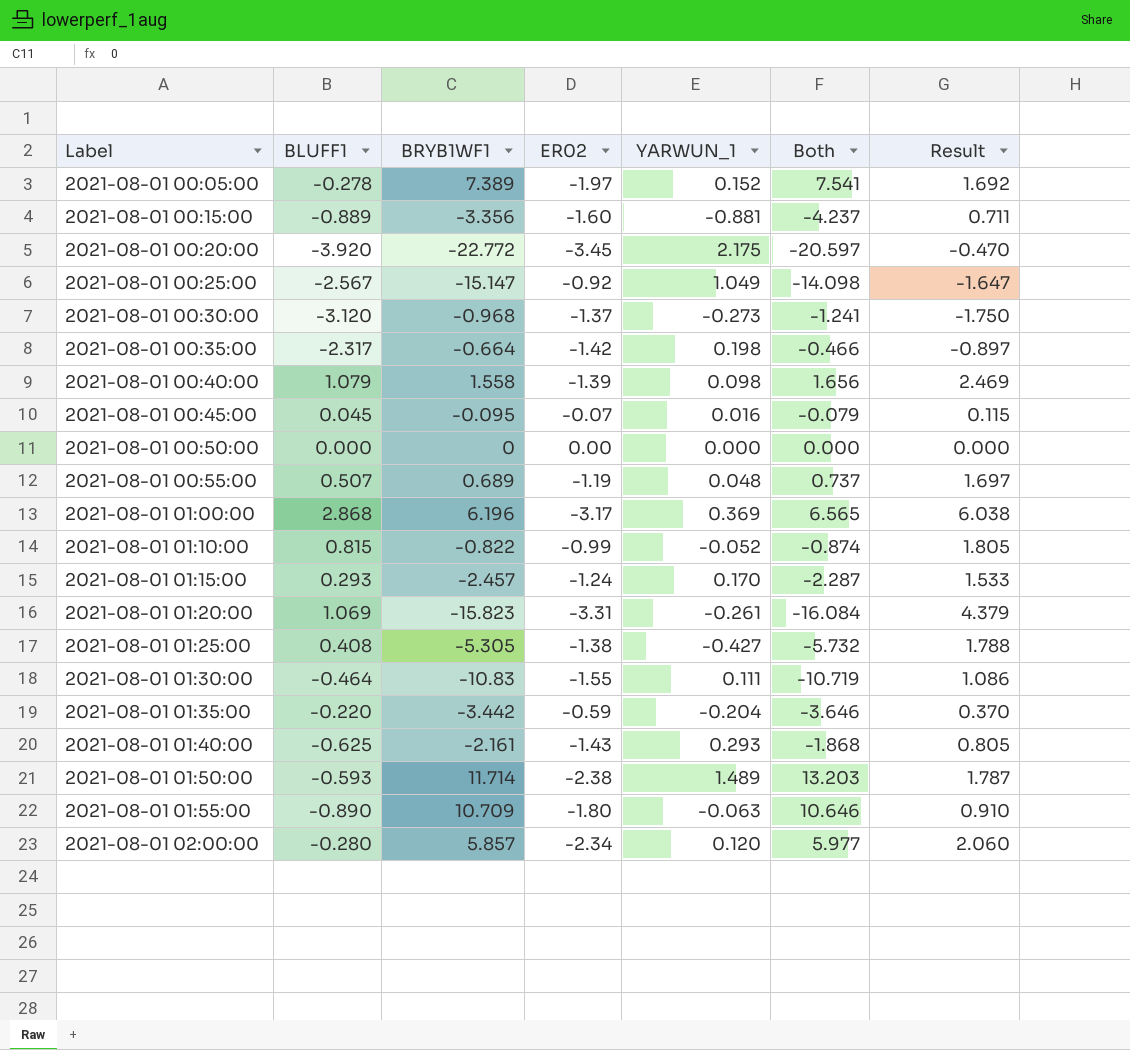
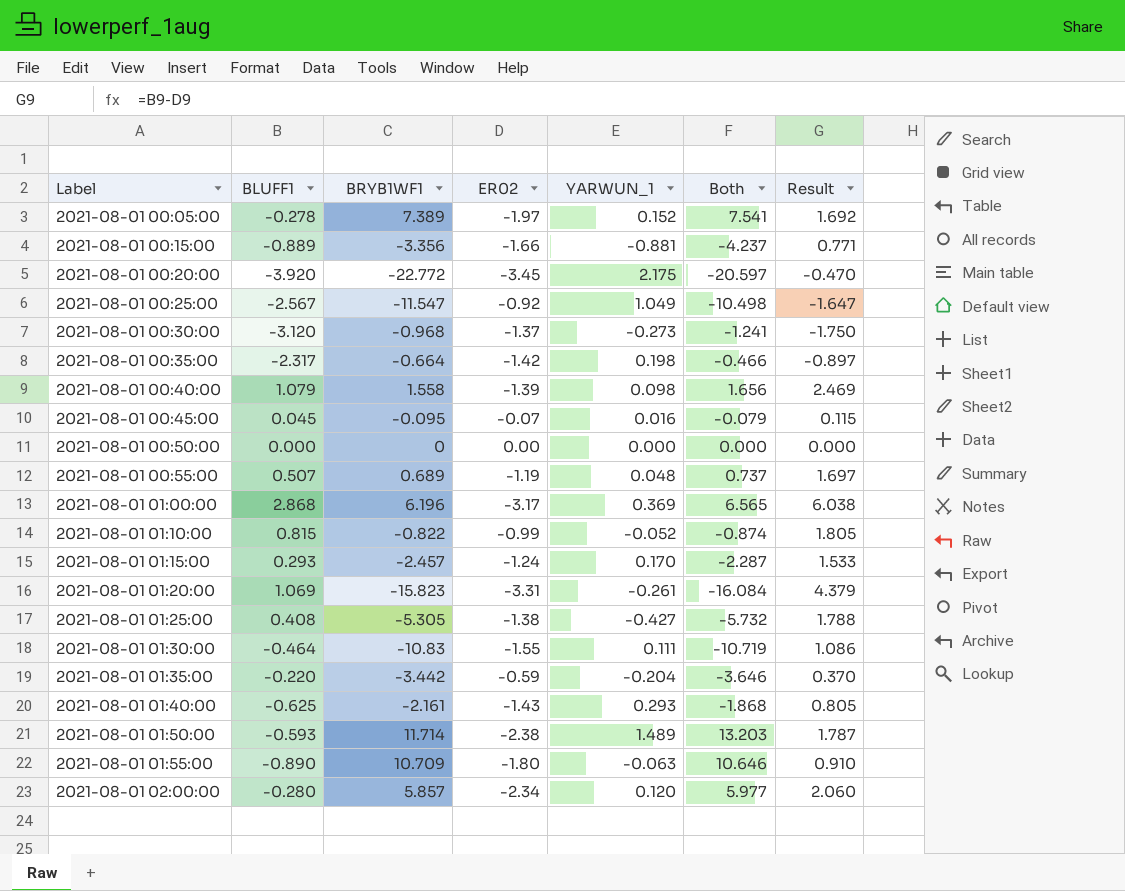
2021-08-01 00:15:00 | ER02: -1.60 -> -1.66
2021-08-01 00:15:00 | Result: 0.711 -> 0.771
2021-08-01 00:25:00 | BRYB1WF1: -15.147 -> -11.547
2021-08-01 00:25:00 | Both: -14.098 -> -10.498

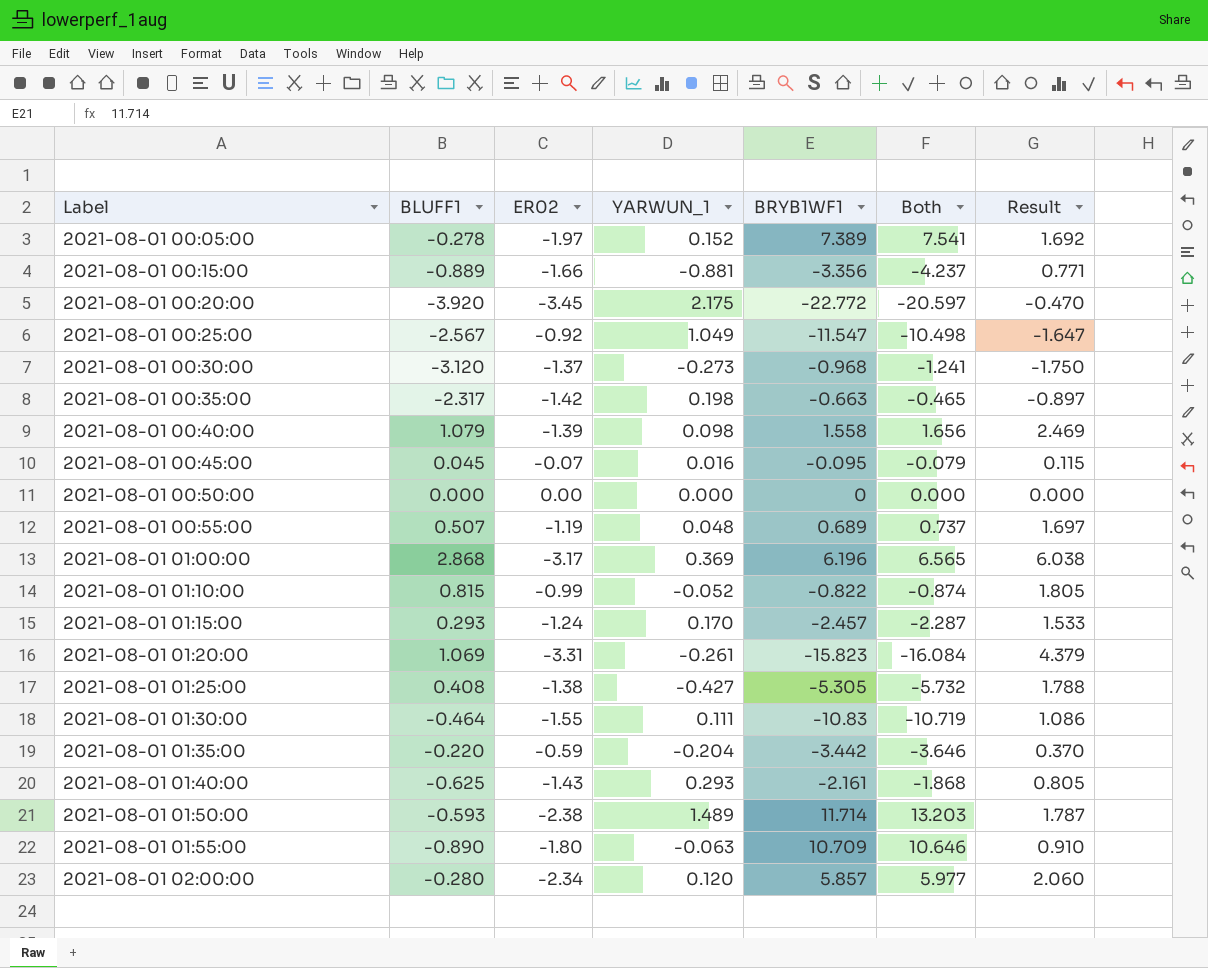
column BRYB1WF1 | position: 3 -> 5
2021-08-01 00:35:00 | BRYB1WF1: -0.664 -> -0.663
2021-08-01 00:35:00 | Both: -0.466 -> -0.465

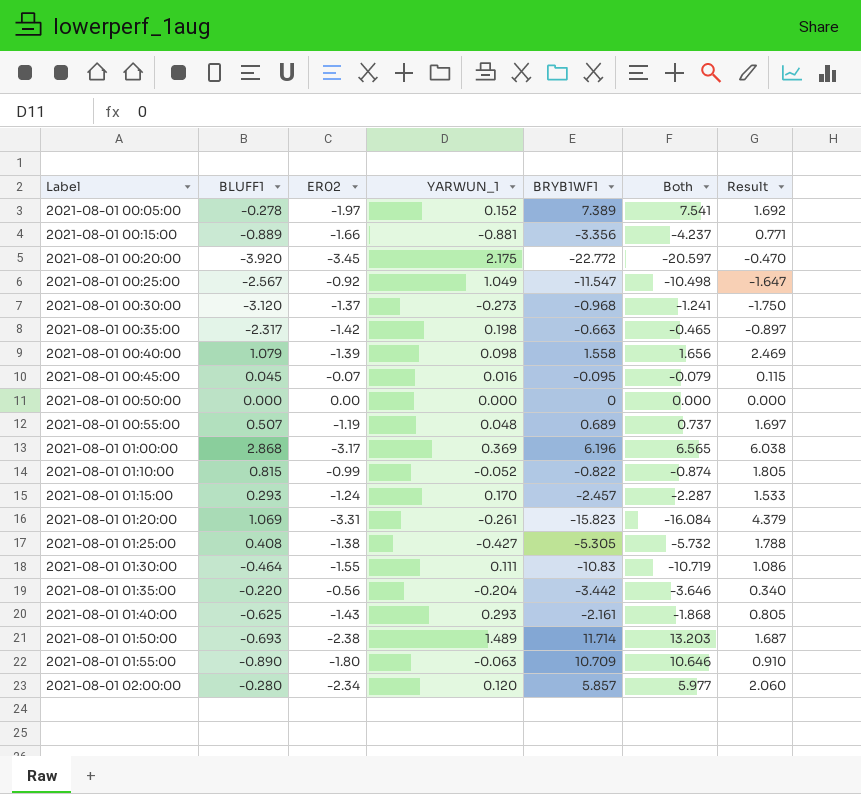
2021-08-01 01:35:00 | ER02: -0.59 -> -0.56
2021-08-01 01:35:00 | Result: 0.370 -> 0.340
2021-08-01 01:50:00 | BLUFF1: -0.593 -> -0.693
2021-08-01 01:50:00 | Result: 1.787 -> 1.687

